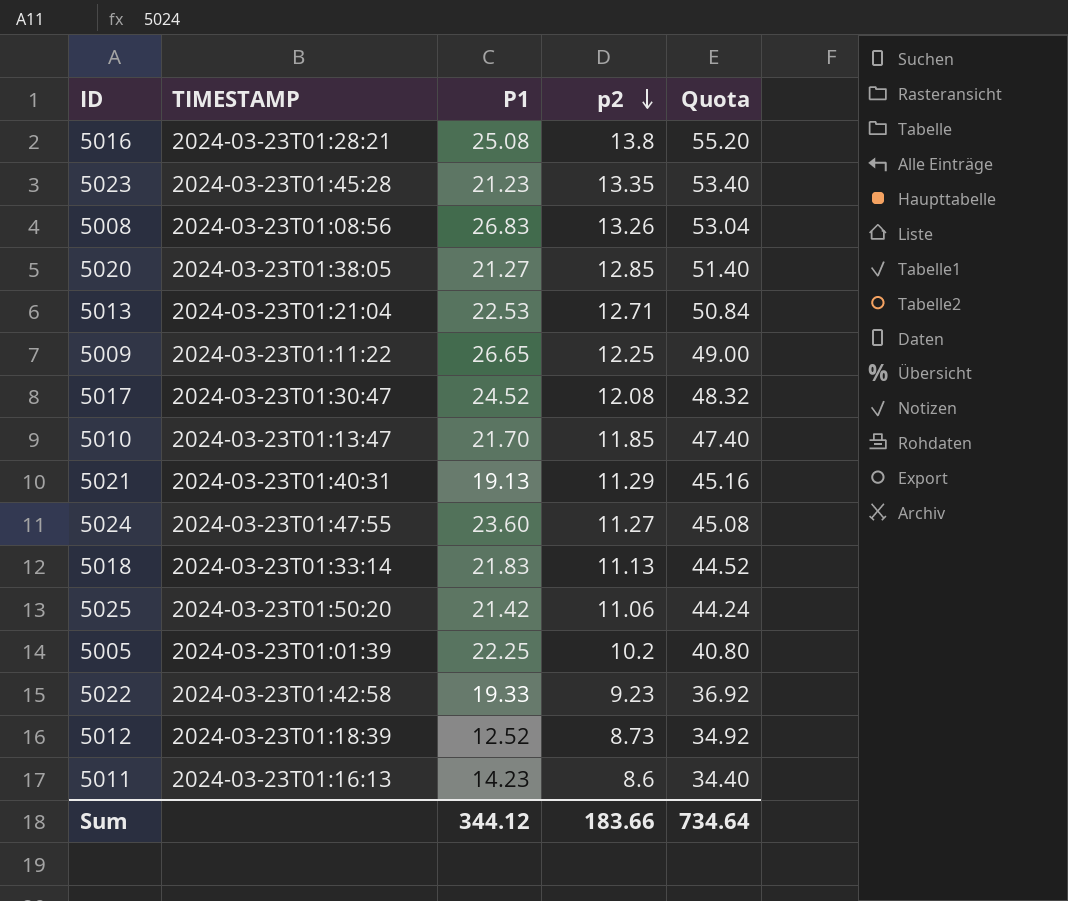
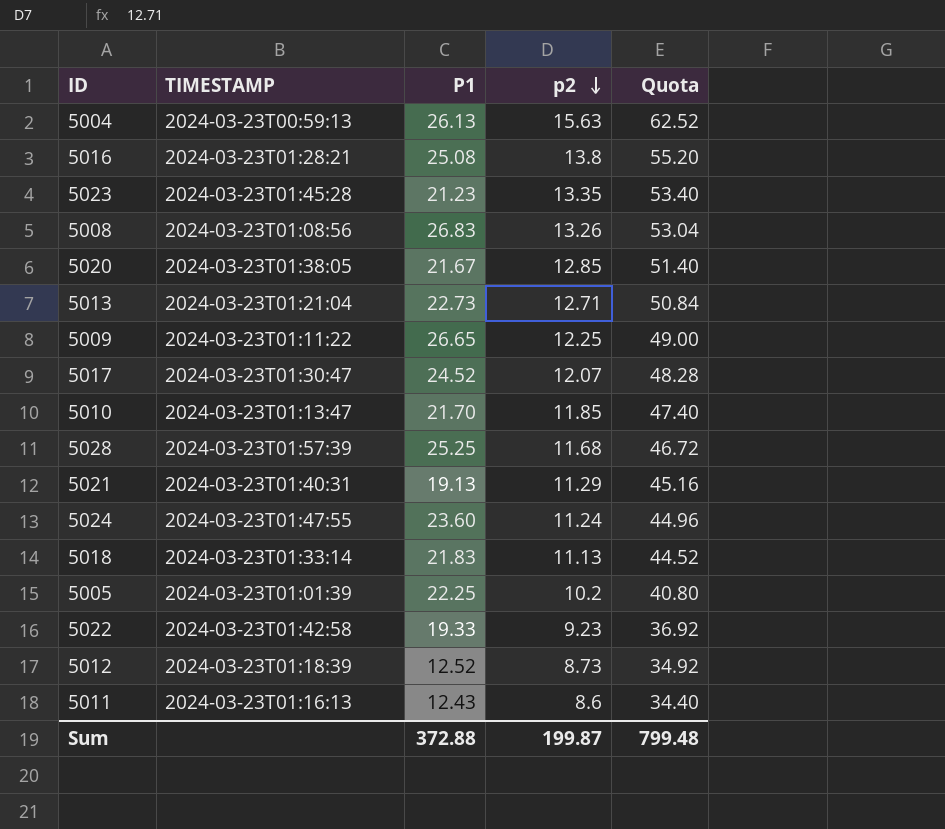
row 5025: 2024-03-23T01:50:20 | 21.42 | 11.06 | 44.24 -> none
row 5004: none -> 2024-03-23T00:59:13 | 26.13 | 15.63 | 62.52
5020 | P1: 21.27 -> 21.67
5013 | P1: 22.53 -> 22.73
5017 | p2: 12.08 -> 12.07
5017 | Quota: 48.32 -> 48.28
row 5028: none -> 2024-03-23T01:57:39 | 25.25 | 11.68 | 46.72
5024 | p2: 11.27 -> 11.24
5024 | Quota: 45.08 -> 44.96
5011 | P1: 14.23 -> 12.43
Sum | P1: 344.12 -> 372.88
Sum | p2: 183.66 -> 199.87
Sum | Quota: 734.64 -> 799.48

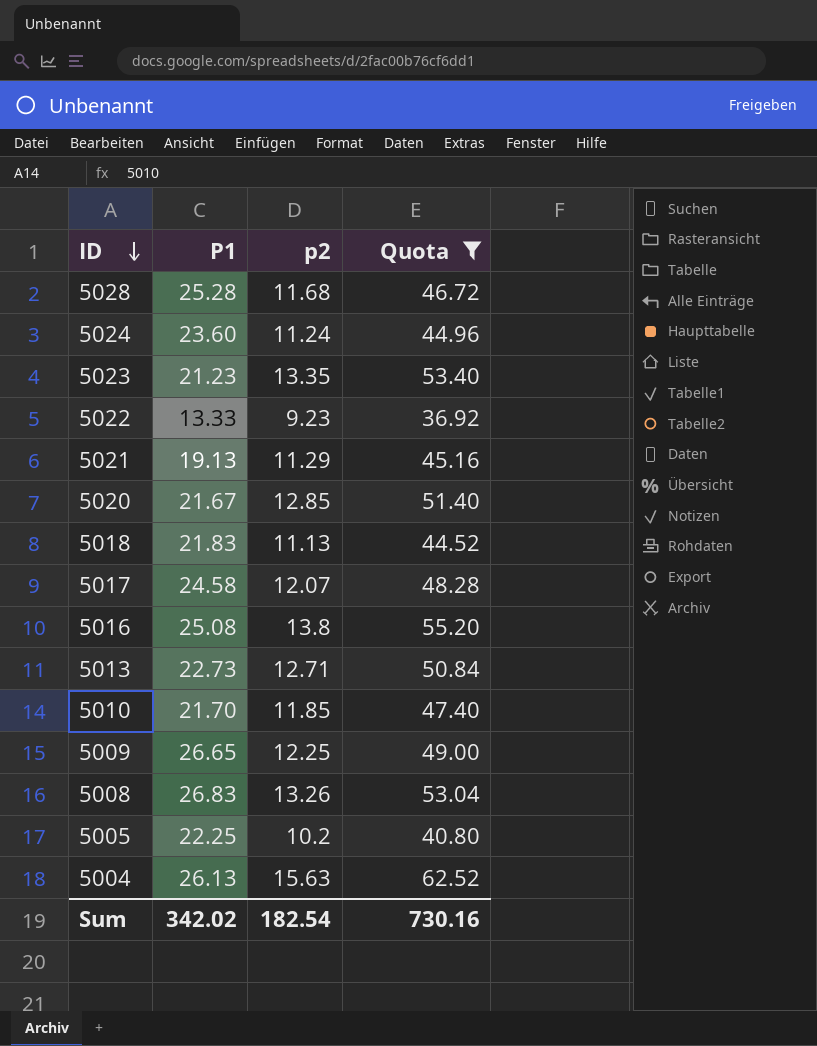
filter: none -> Quota >= 36.92
row order: p2 descending -> ID descending
column TIMESTAMP | position: 2 -> none
5028 | P1: 25.25 -> 25.28
5022 | P1: 19.33 -> 13.33
5017 | P1: 24.52 -> 24.58
Sum | P1: 372.88 -> 342.02
Sum | p2: 199.87 -> 182.54
Sum | Quota: 799.48 -> 730.16

